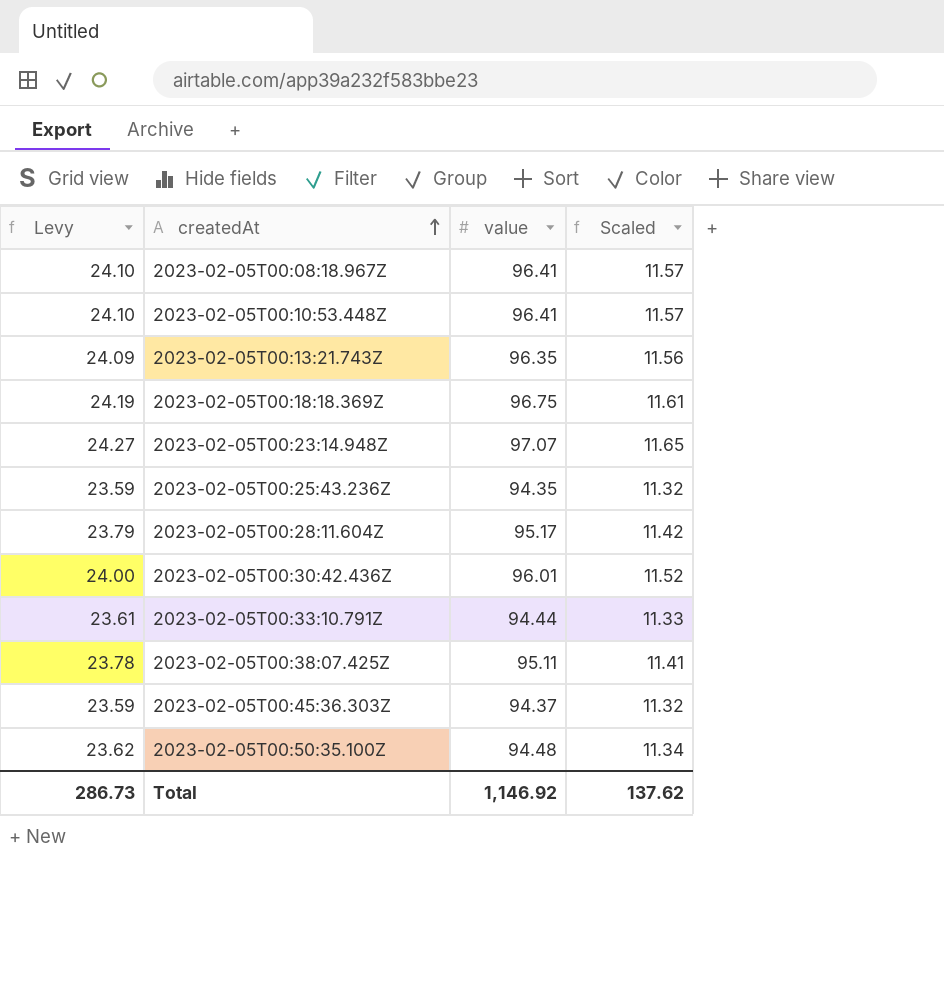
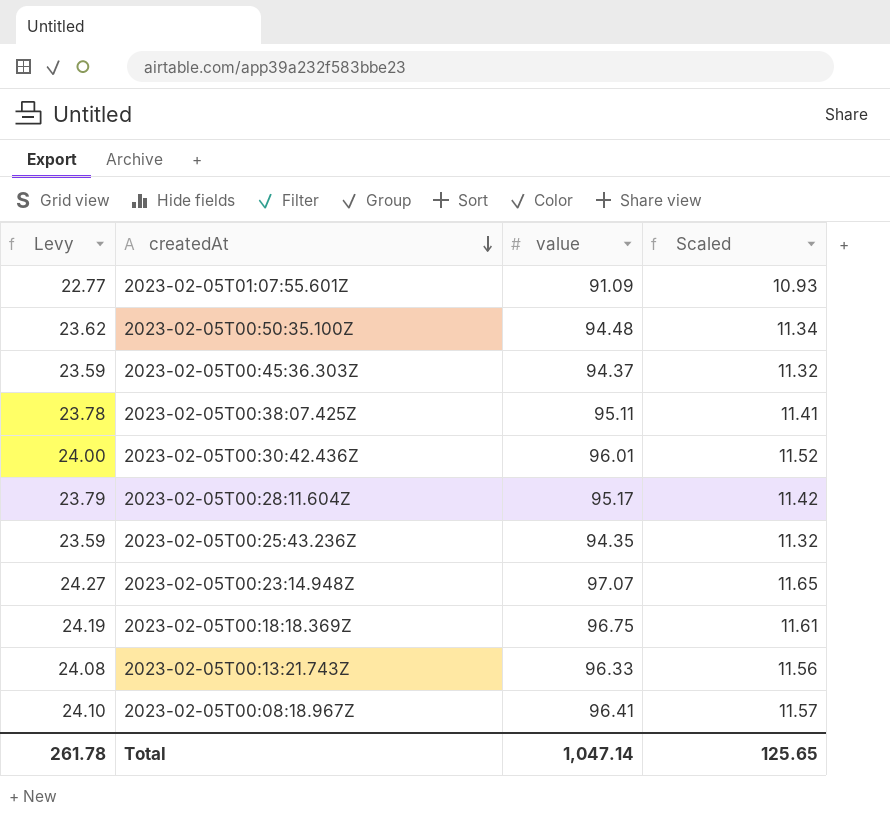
row order: createdAt ascending -> createdAt descending
row 2023-02-05T00:10:53.448Z: 24.10 | 96.41 | 11.57 -> none
row 2023-02-05T00:33:10.791Z: 23.61 | 94.44 | 11.33 -> none
row 2023-02-05T01:07:55.601Z: none -> 22.77 | 91.09 | 10.93
2023-02-05T00:13:21.743Z | Levy: 24.09 -> 24.08
2023-02-05T00:13:21.743Z | value: 96.35 -> 96.33
Total | Levy: 286.73 -> 261.78
Total | value: 1,146.92 -> 1,047.14
Total | Scaled: 137.62 -> 125.65

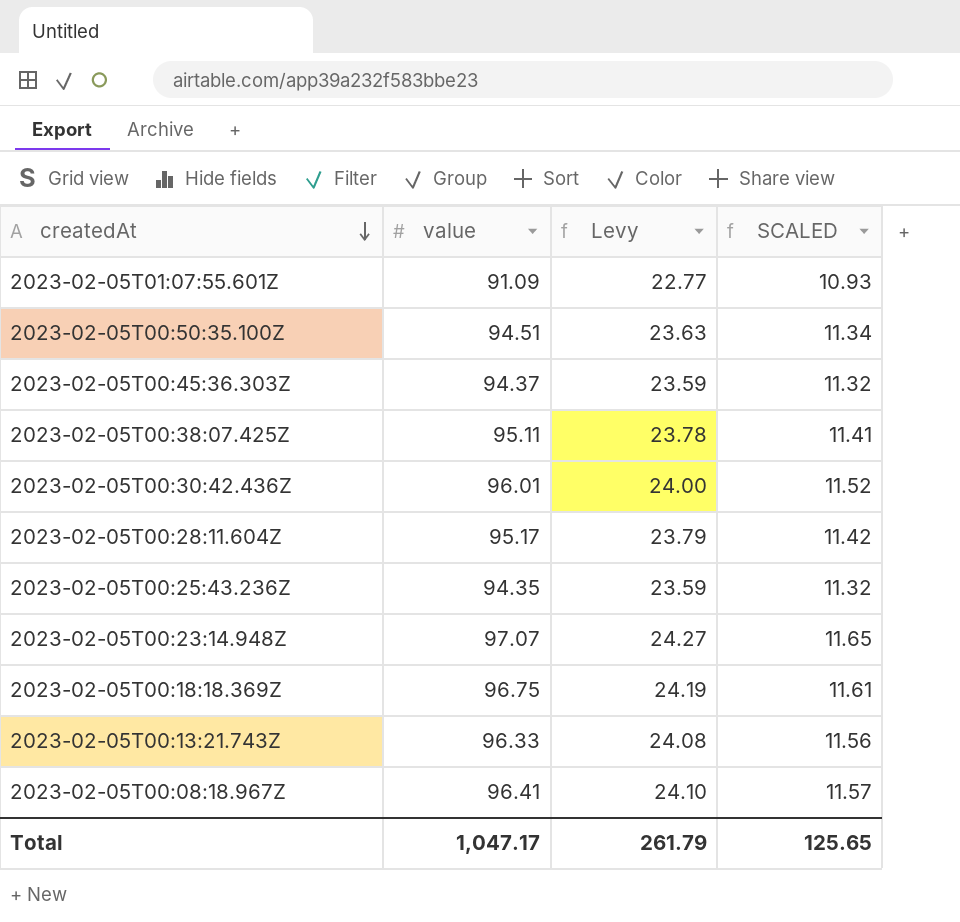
column Levy | position: 1 -> 3
column name: Scaled -> SCALED
2023-02-05T00:50:35.100Z | value: 94.48 -> 94.51
2023-02-05T00:50:35.100Z | Levy: 23.62 -> 23.63
Total | value: 1,047.14 -> 1,047.17
Total | Levy: 261.78 -> 261.79

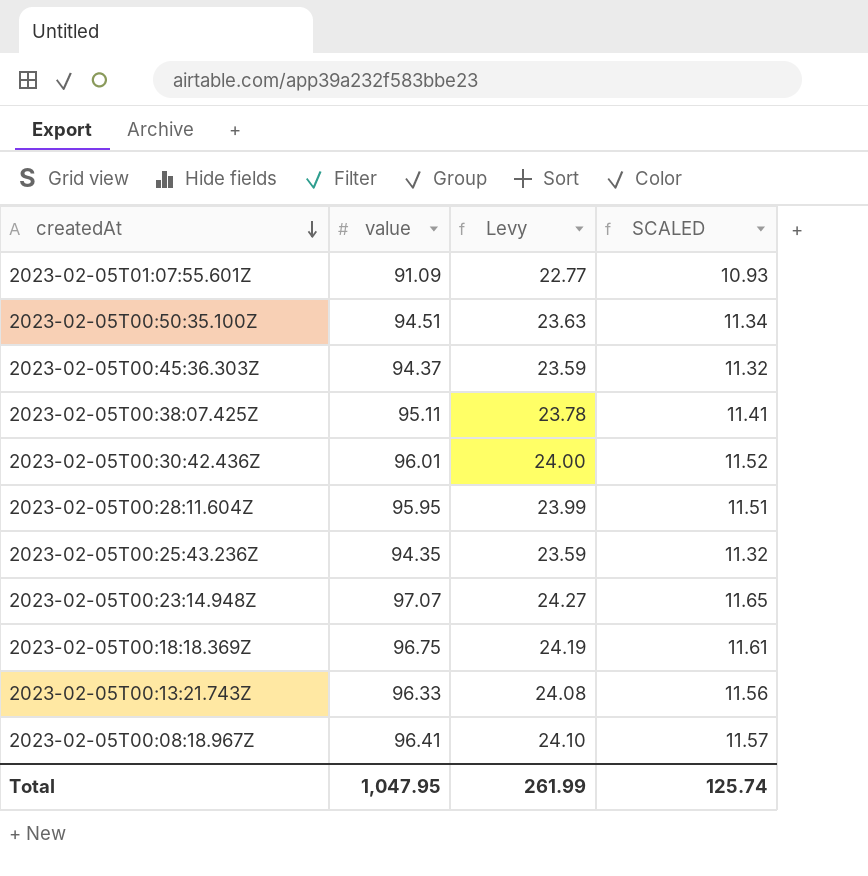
2023-02-05T00:28:11.604Z | value: 95.17 -> 95.95
2023-02-05T00:28:11.604Z | Levy: 23.79 -> 23.99
2023-02-05T00:28:11.604Z | SCALED: 11.42 -> 11.51
Total | value: 1,047.17 -> 1,047.95
Total | Levy: 261.79 -> 261.99
Total | SCALED: 125.65 -> 125.74

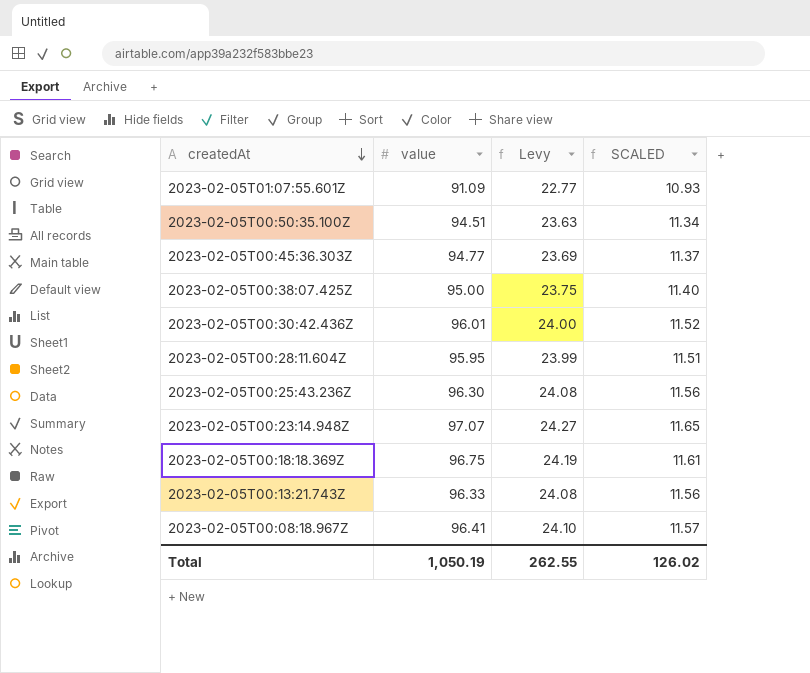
2023-02-05T00:45:36.303Z | value: 94.37 -> 94.77
2023-02-05T00:45:36.303Z | Levy: 23.59 -> 23.69
2023-02-05T00:45:36.303Z | SCALED: 11.32 -> 11.37
2023-02-05T00:38:07.425Z | value: 95.11 -> 95.00
2023-02-05T00:38:07.425Z | Levy: 23.78 -> 23.75
2023-02-05T00:38:07.425Z | SCALED: 11.41 -> 11.40
2023-02-05T00:25:43.236Z | value: 94.35 -> 96.30
2023-02-05T00:25:43.236Z | Levy: 23.59 -> 24.08
2023-02-05T00:25:43.236Z | SCALED: 11.32 -> 11.56
Total | value: 1,047.95 -> 1,050.19
Total | Levy: 261.99 -> 262.55
Total | SCALED: 125.74 -> 126.02

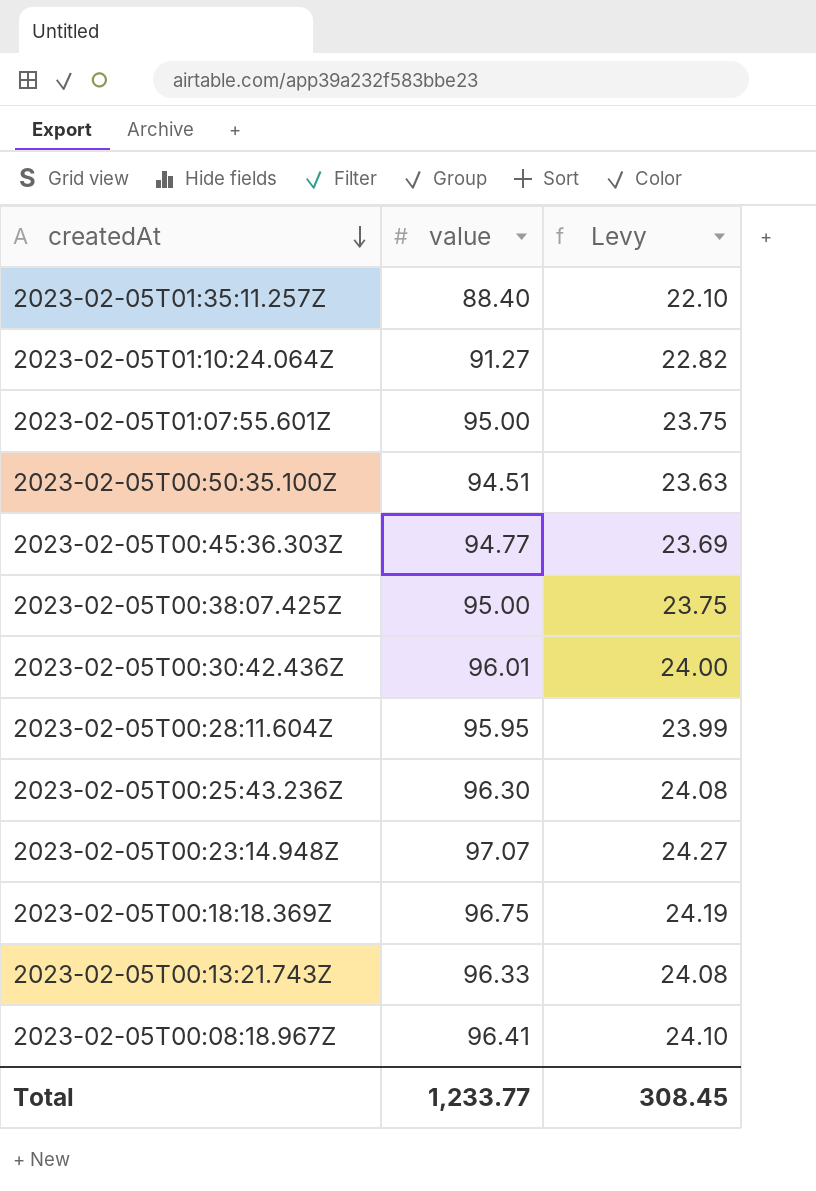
column SCALED | formula: [value] * 0.12 -> none
row 2023-02-05T01:35:11.257Z: none -> 88.40 | 22.10
row 2023-02-05T01:10:24.064Z: none -> 91.27 | 22.82
2023-02-05T01:07:55.601Z | value: 91.09 -> 95.00
2023-02-05T01:07:55.601Z | Levy: 22.77 -> 23.75
Total | value: 1,050.19 -> 1,233.77
Total | Levy: 262.55 -> 308.45

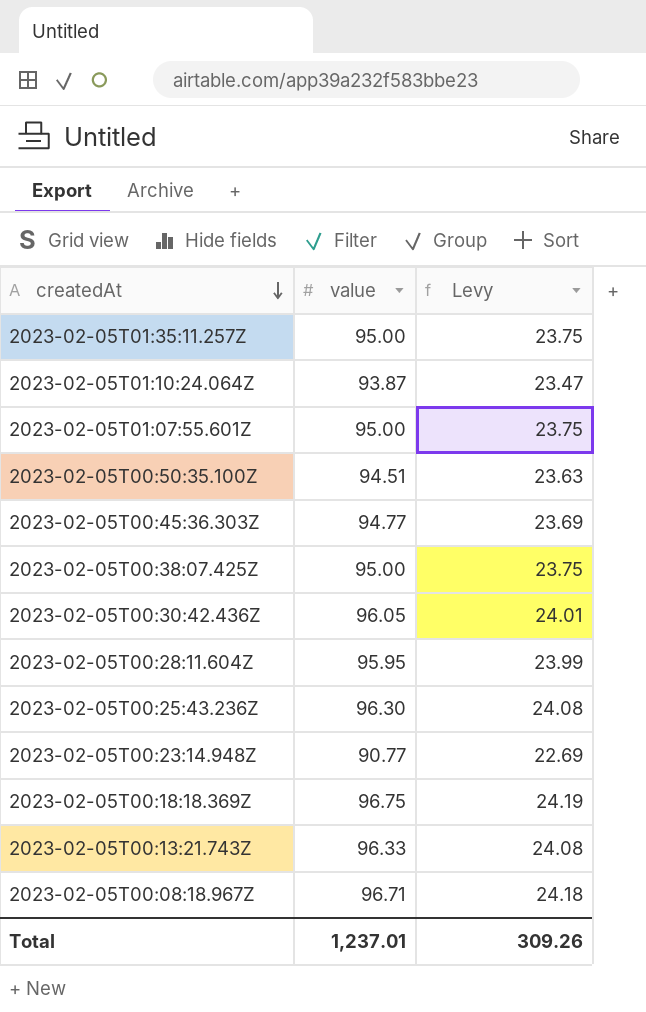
2023-02-05T01:35:11.257Z | value: 88.40 -> 95.00
2023-02-05T01:35:11.257Z | Levy: 22.10 -> 23.75
2023-02-05T01:10:24.064Z | value: 91.27 -> 93.87
2023-02-05T01:10:24.064Z | Levy: 22.82 -> 23.47
2023-02-05T00:30:42.436Z | value: 96.01 -> 96.05
2023-02-05T00:30:42.436Z | Levy: 24.00 -> 24.01
2023-02-05T00:23:14.948Z | value: 97.07 -> 90.77
2023-02-05T00:23:14.948Z | Levy: 24.27 -> 22.69
2023-02-05T00:08:18.967Z | value: 96.41 -> 96.71
2023-02-05T00:08:18.967Z | Levy: 24.10 -> 24.18
Total | value: 1,233.77 -> 1,237.01
Total | Levy: 308.45 -> 309.26

